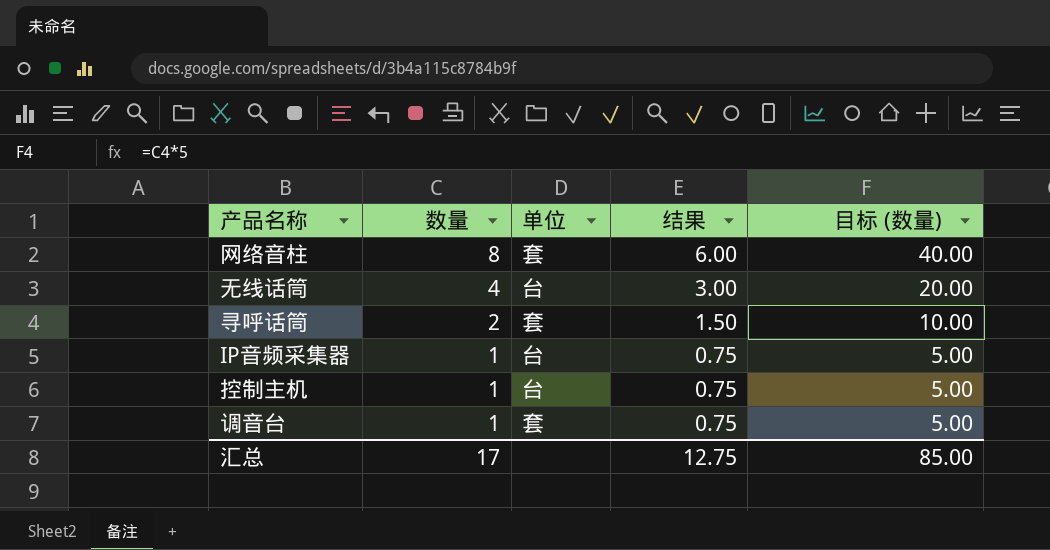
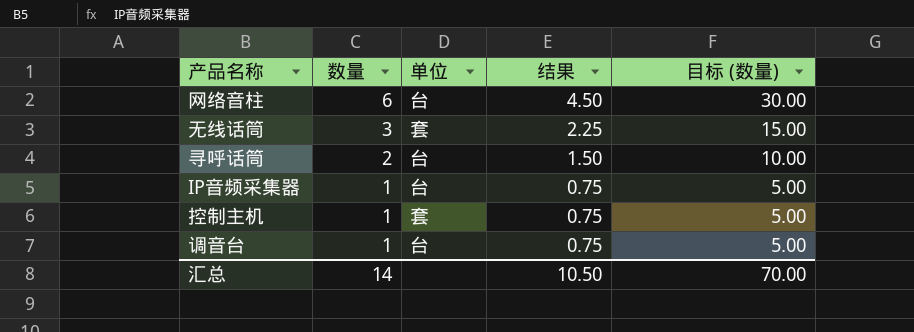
网络音柱 | 数量: 8 -> 6
网络音柱 | 单位: 套 -> 台
网络音柱 | 结果: 6.00 -> 4.50
网络音柱 | 目标 (数量): 40.00 -> 30.00
无线话筒 | 数量: 4 -> 3
无线话筒 | 单位: 台 -> 套
无线话筒 | 结果: 3.00 -> 2.25
无线话筒 | 目标 (数量): 20.00 -> 15.00
寻呼话筒 | 单位: 套 -> 台
控制主机 | 单位: 台 -> 套
调音台 | 单位: 套 -> 台
汇总 | 数量: 17 -> 14
汇总 | 结果: 12.75 -> 10.50
汇总 | 目标 (数量): 85.00 -> 70.00

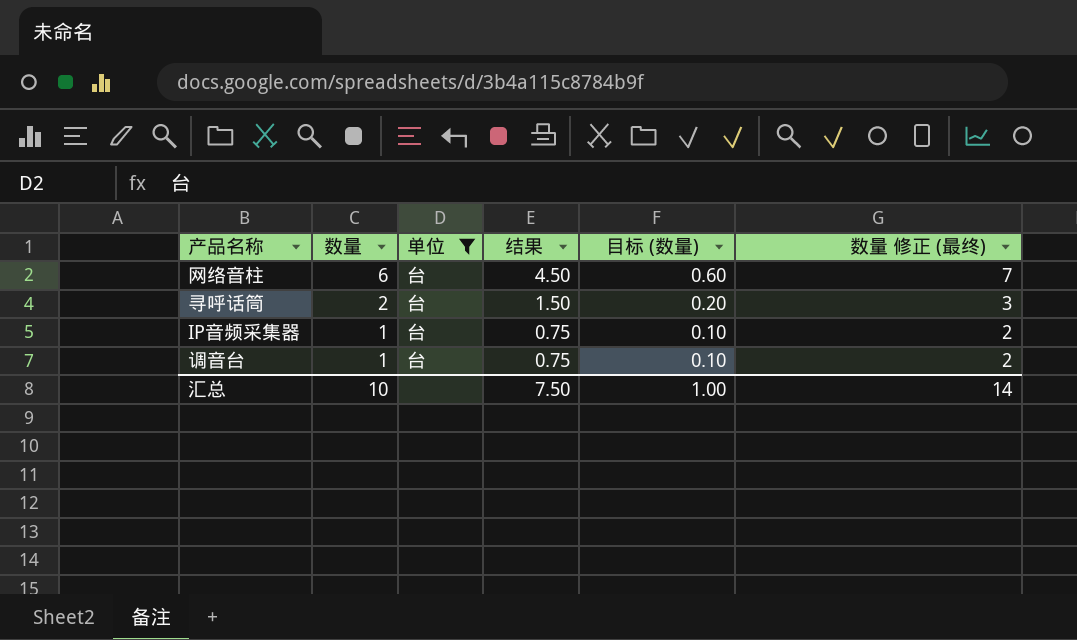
filter: none -> 单位 = 台
column 目标 (数量) | formula: [数量] * 5 -> [数量] * 0.1
column 数量 修正 (最终) | formula: none -> [数量] + 1
汇总 | 数量: 14 -> 10
汇总 | 结果: 10.50 -> 7.50
汇总 | 目标 (数量): 70.00 -> 1.00

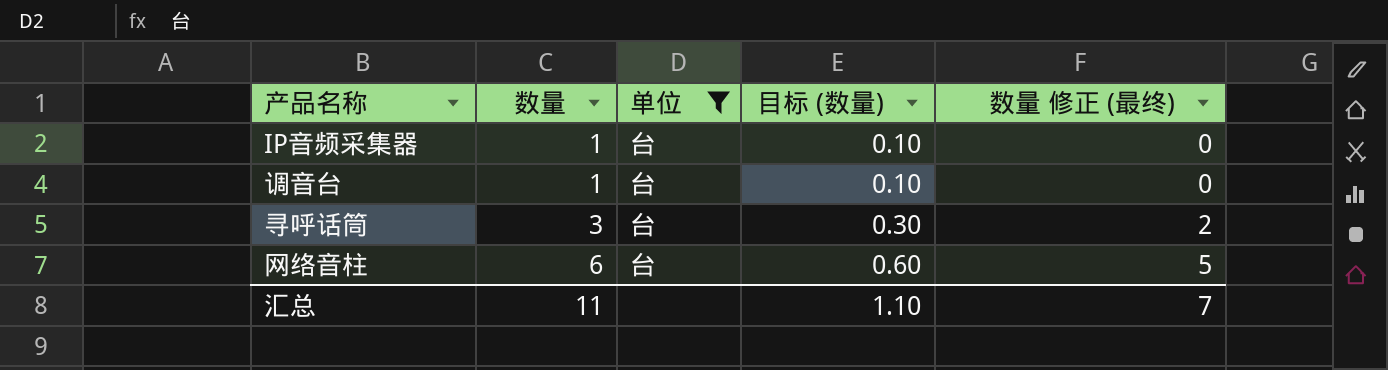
row order: 数量 descending -> 数量 ascending
column 结果 | formula: [数量] * 0.75 -> none
column 数量 修正 (最终) | formula: [数量] + 1 -> [数量] - 1
寻呼话筒 | 数量: 2 -> 3
寻呼话筒 | 目标 (数量): 0.20 -> 0.30
汇总 | 数量: 10 -> 11
汇总 | 目标 (数量): 1.00 -> 1.10
汇总 | 数量 修正 (最终): 14 -> 7

